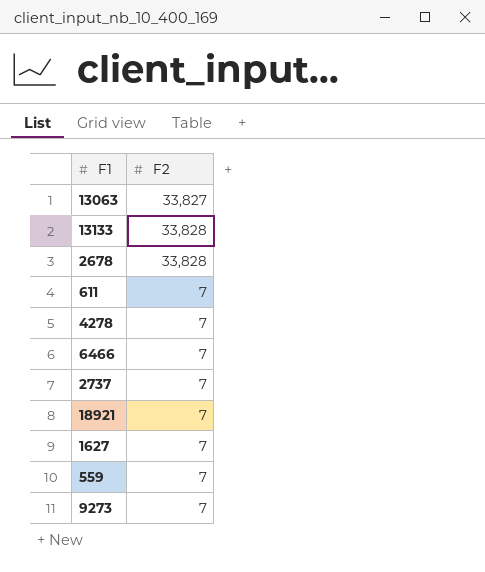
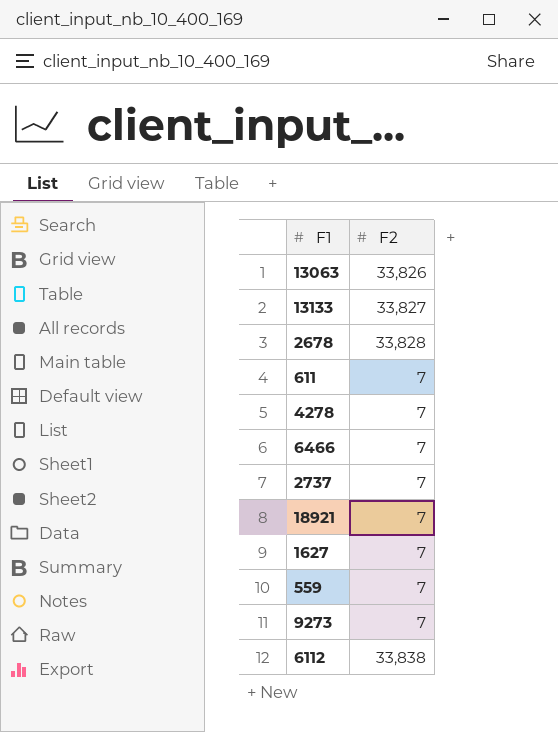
13063 | F2: 33,827 -> 33,826
13133 | F2: 33,828 -> 33,827
row 6112: none -> 33,838

